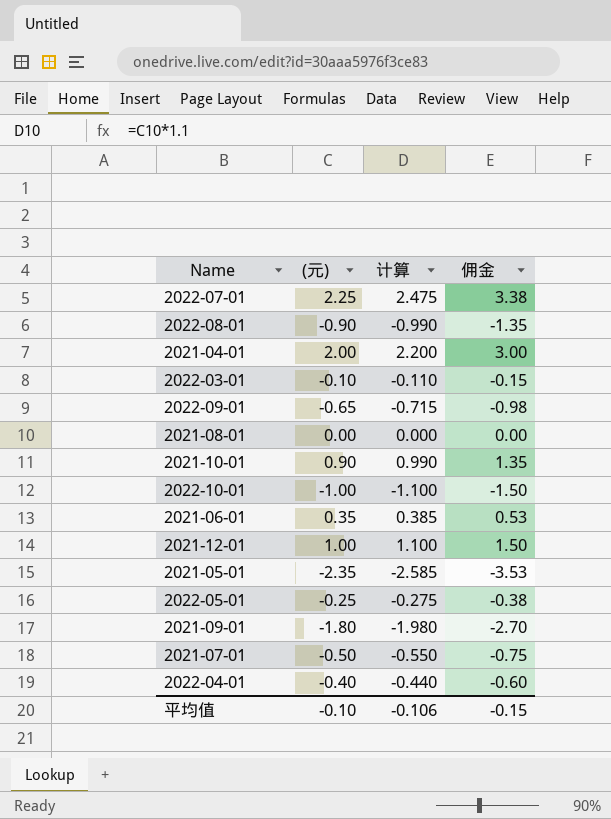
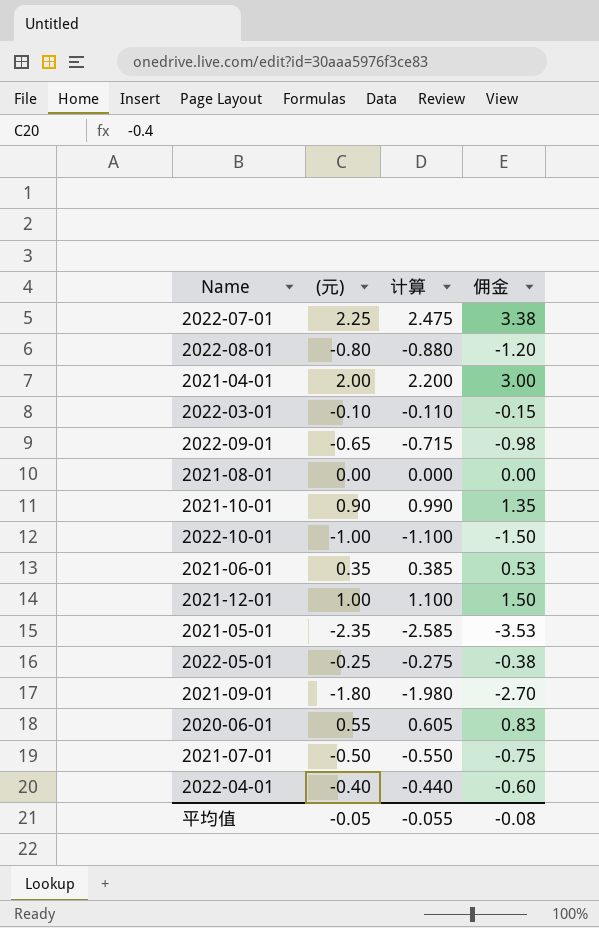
2022-08-01 | (元): -0.90 -> -0.80
2022-08-01 | 计算: -0.990 -> -0.880
2022-08-01 | 佣金: -1.35 -> -1.20
row 2020-06-01: none -> 0.55 | 0.605 | 0.83
平均值 | (元): -0.10 -> -0.05
平均值 | 计算: -0.106 -> -0.055
平均值 | 佣金: -0.15 -> -0.08

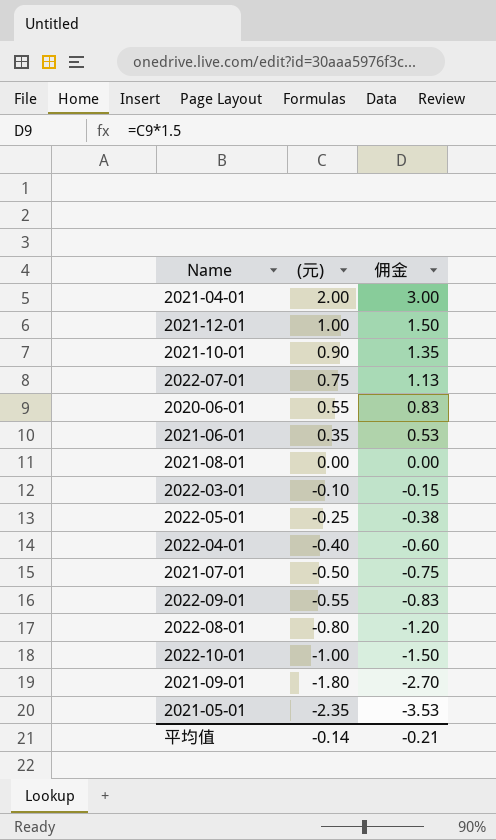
row order: none -> (元) descending
column 计算 | formula: [(元)] * 1.1 -> none
2022-07-01 | (元): 2.25 -> 0.75
2022-07-01 | 佣金: 3.38 -> 1.13
2022-09-01 | (元): -0.65 -> -0.55
2022-09-01 | 佣金: -0.98 -> -0.83
平均值 | (元): -0.05 -> -0.14
平均值 | 佣金: -0.08 -> -0.21

